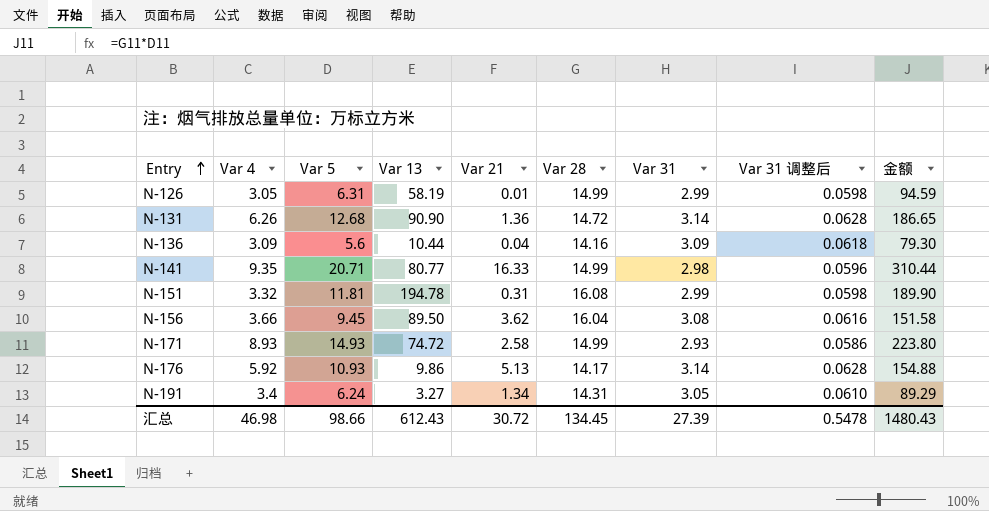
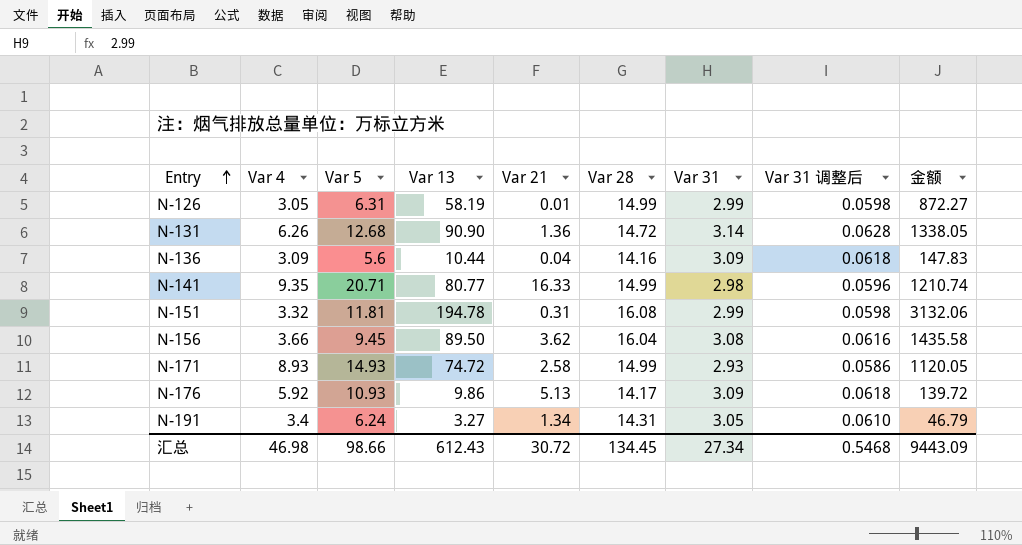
column 金额 | formula: [Var 5] * [Var 28] -> [Var 13] * [Var 28]
N-176 | Var 31: 3.14 -> 3.09
N-176 | Var 31 调整后: 0.0628 -> 0.0618
汇总 | Var 31: 27.39 -> 27.34
汇总 | Var 31 调整后: 0.5478 -> 0.5468
汇总 | 金额: 1480.43 -> 9443.09

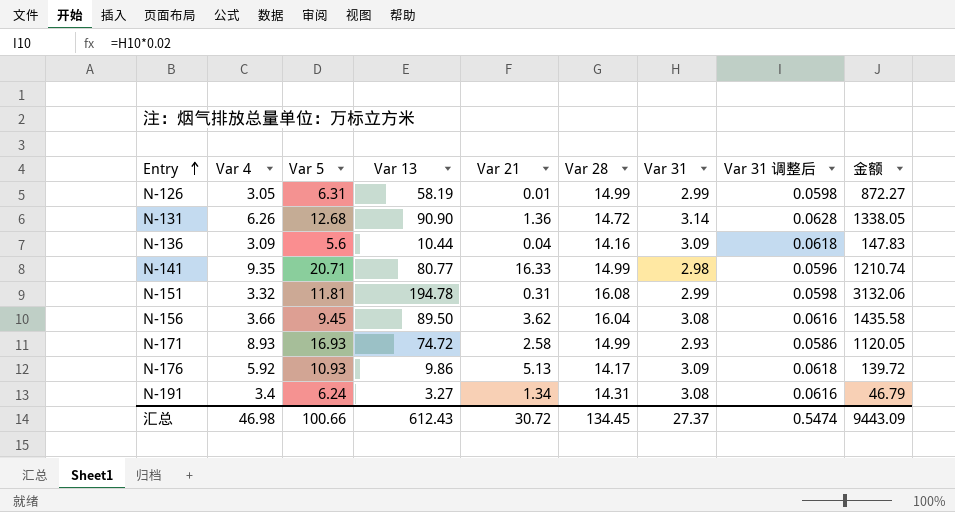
N-171 | Var 5: 14.93 -> 16.93
N-191 | Var 31: 3.05 -> 3.08
N-191 | Var 31 调整后: 0.0610 -> 0.0616
汇总 | Var 5: 98.66 -> 100.66
汇总 | Var 31: 27.34 -> 27.37
汇总 | Var 31 调整后: 0.5468 -> 0.5474

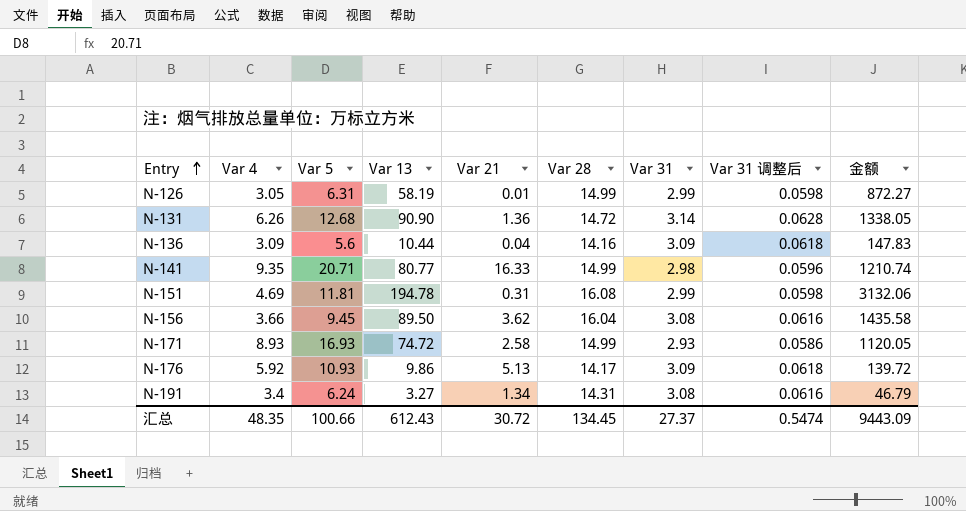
N-151 | Var 4: 3.32 -> 4.69
汇总 | Var 4: 46.98 -> 48.35

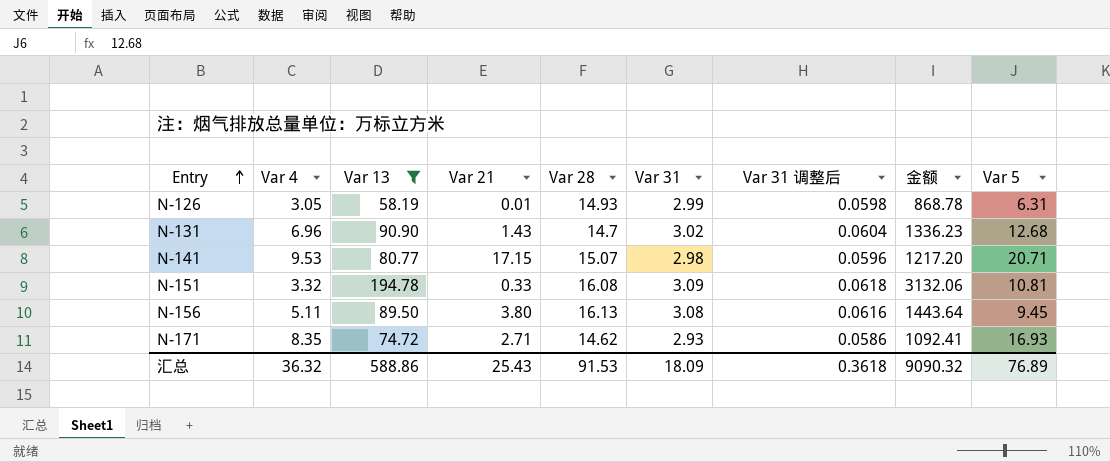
filter: none -> Var 13 >= 58.19
column Var 5 | position: 3 -> 9
N-126 | Var 28: 14.99 -> 14.93
N-126 | 金额: 872.27 -> 868.78
N-131 | Var 4: 6.26 -> 6.96
N-131 | Var 21: 1.36 -> 1.43
N-131 | Var 28: 14.72 -> 14.7
N-131 | Var 31: 3.14 -> 3.02
N-131 | Var 31 调整后: 0.0628 -> 0.0604
N-131 | 金额: 1338.05 -> 1336.23
N-141 | Var 4: 9.35 -> 9.53
N-141 | Var 21: 16.33 -> 17.15
N-141 | Var 28: 14.99 -> 15.07
N-141 | 金额: 1210.74 -> 1217.20
N-151 | Var 4: 4.69 -> 3.32
N-151 | Var 21: 0.31 -> 0.33
N-151 | Var 31: 2.99 -> 3.09
N-151 | Var 31 调整后: 0.0598 -> 0.0618
N-151 | Var 5: 11.81 -> 10.81
N-156 | Var 4: 3.66 -> 5.11
N-156 | Var 21: 3.62 -> 3.80
N-156 | Var 28: 16.04 -> 16.13
N-156 | 金额: 1435.58 -> 1443.64
N-171 | Var 4: 8.93 -> 8.35
N-171 | Var 21: 2.58 -> 2.71
N-171 | Var 28: 14.99 -> 14.62
N-171 | 金额: 1120.05 -> 1092.41
汇总 | Var 4: 48.35 -> 36.32
汇总 | Var 13: 612.43 -> 588.86
汇总 | Var 21: 30.72 -> 25.43
汇总 | Var 28: 134.45 -> 91.53
汇总 | Var 31: 27.37 -> 18.09
汇总 | Var 31 调整后: 0.5474 -> 0.3618
汇总 | 金额: 9443.09 -> 9090.32
汇总 | Var 5: 100.66 -> 76.89

